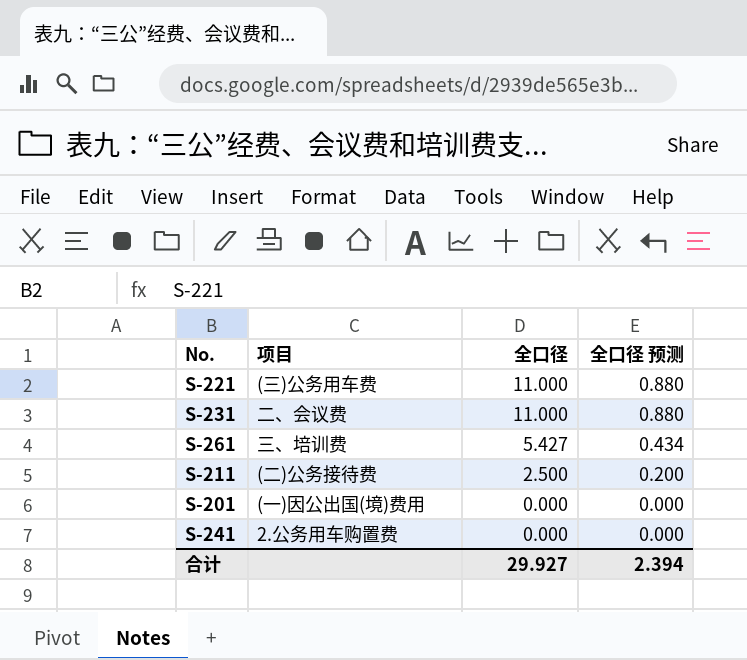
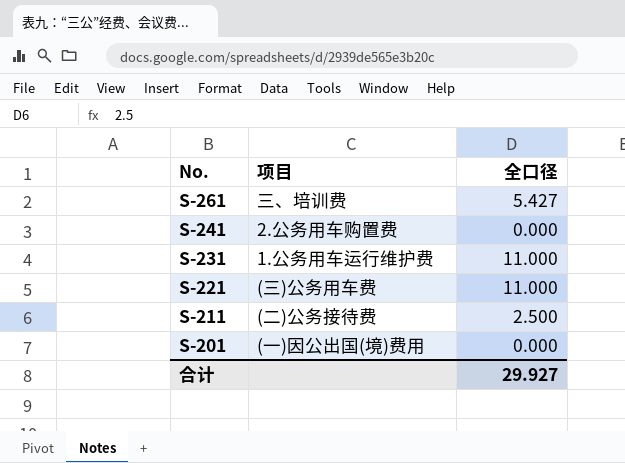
row order: 全口径 descending -> No. descending
column 全口径 预测 | formula: [全口径] * 0.08 -> none
S-231 | 项目: 二、会议费 -> 1.公务用车运行维护费

